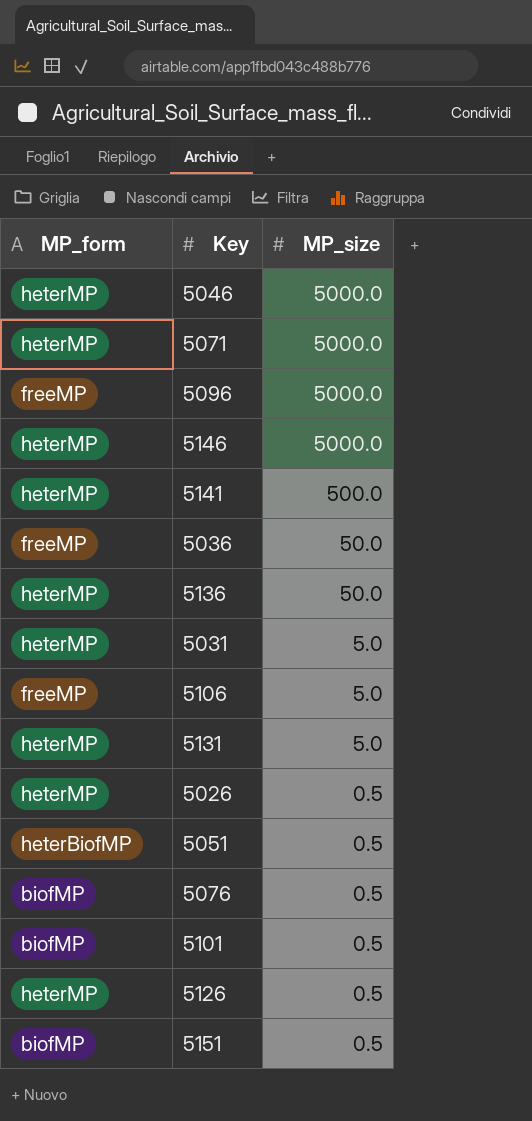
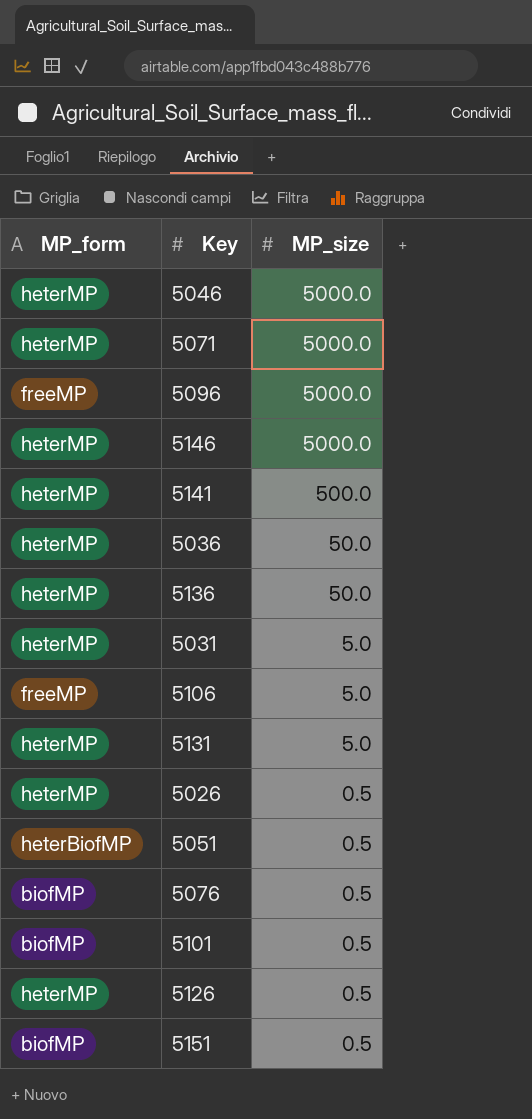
5036 | MP_form: freeMP -> heterMP

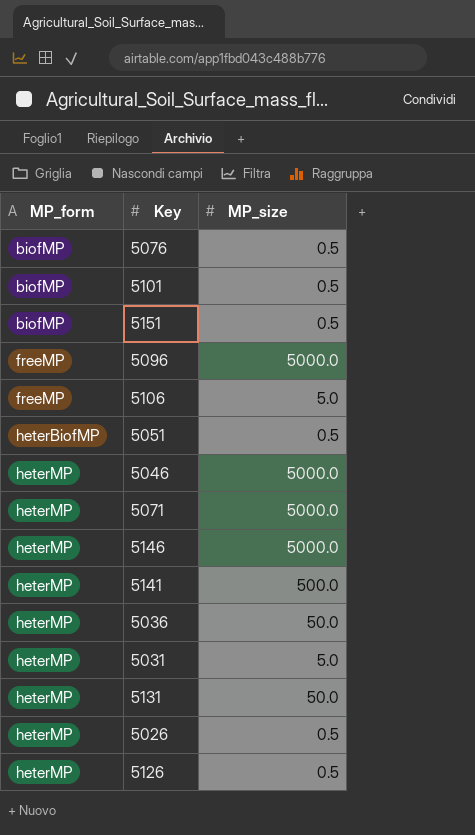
row order: MP_size descending -> MP_form ascending
row 5136: heterMP | 50.0 -> none
5131 | MP_size: 5.0 -> 50.0

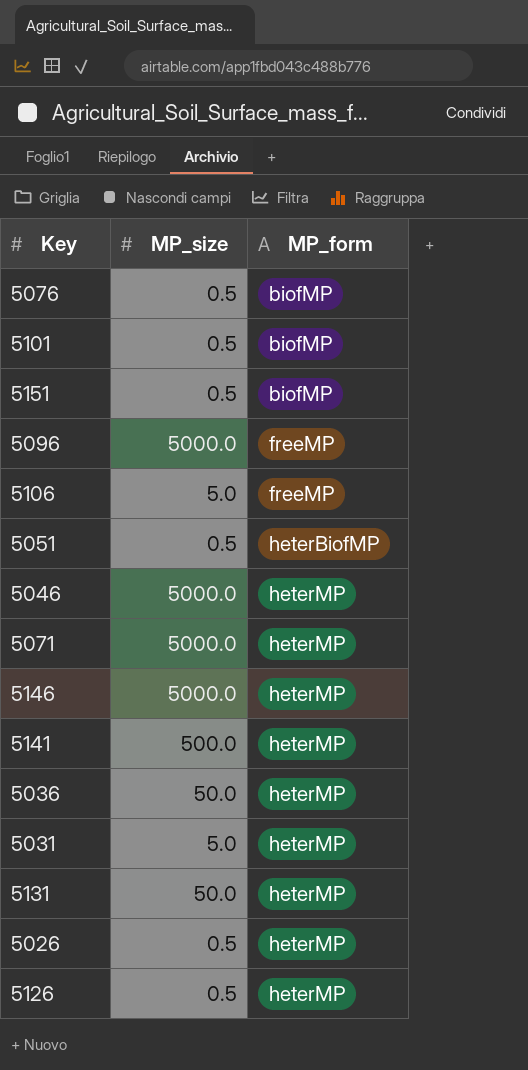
column MP_form | position: 1 -> 3

